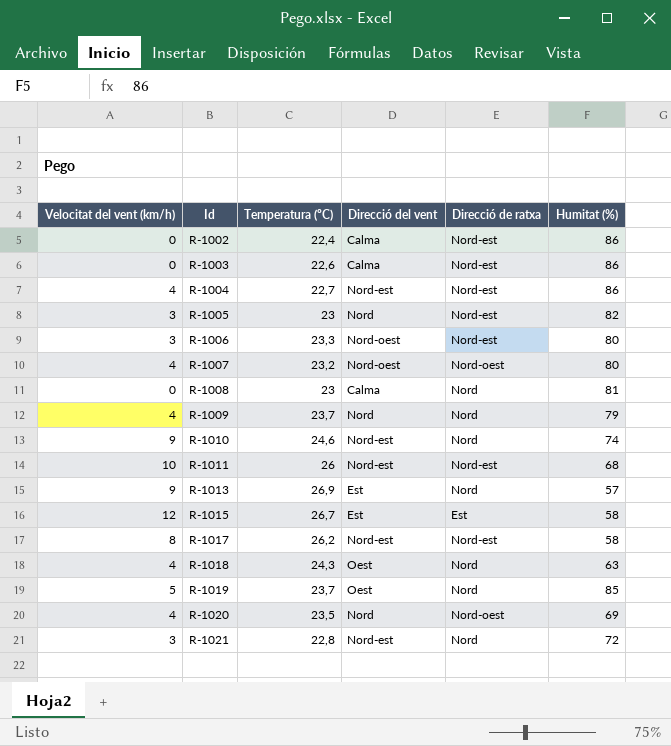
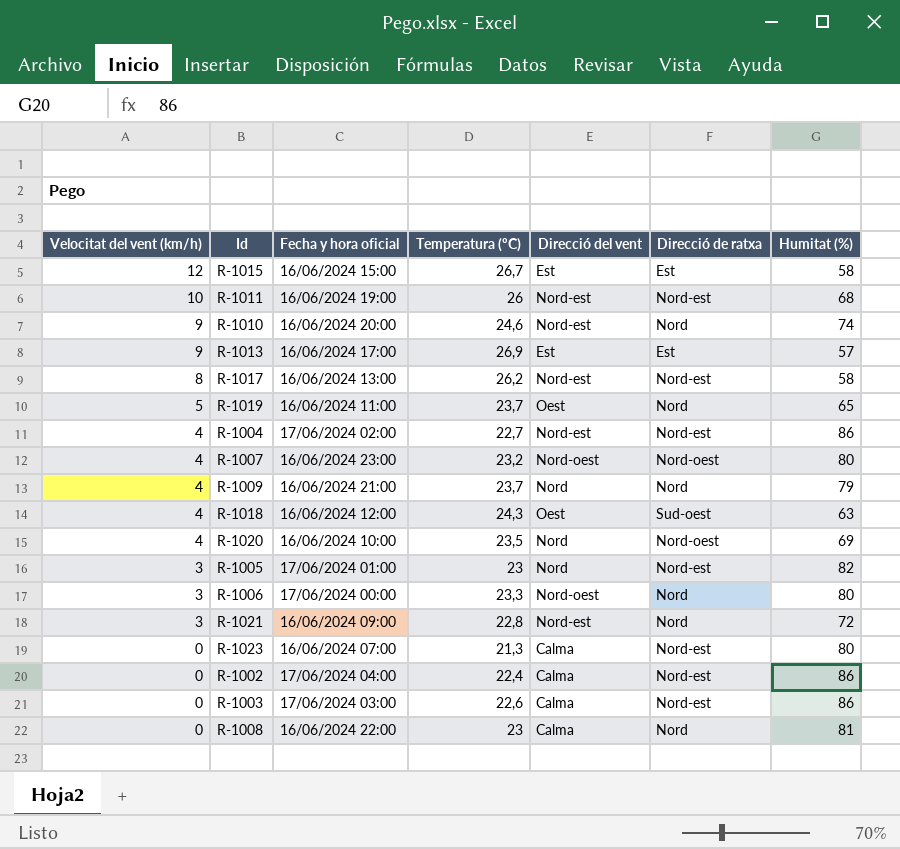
row order: Id ascending -> Velocitat del vent (km/h) descending
column Fecha y hora oficial | position: none -> 3
R-1013 | Direcció de ratxa: Nord -> Est
R-1019 | Humitat (%): 85 -> 65
R-1018 | Direcció de ratxa: Nord -> Sud-oest
R-1006 | Direcció de ratxa: Nord-est -> Nord
row R-1023: none -> 0 | 16/06/2024 07:00 | 21,3 | Calma | Nord-est | 80

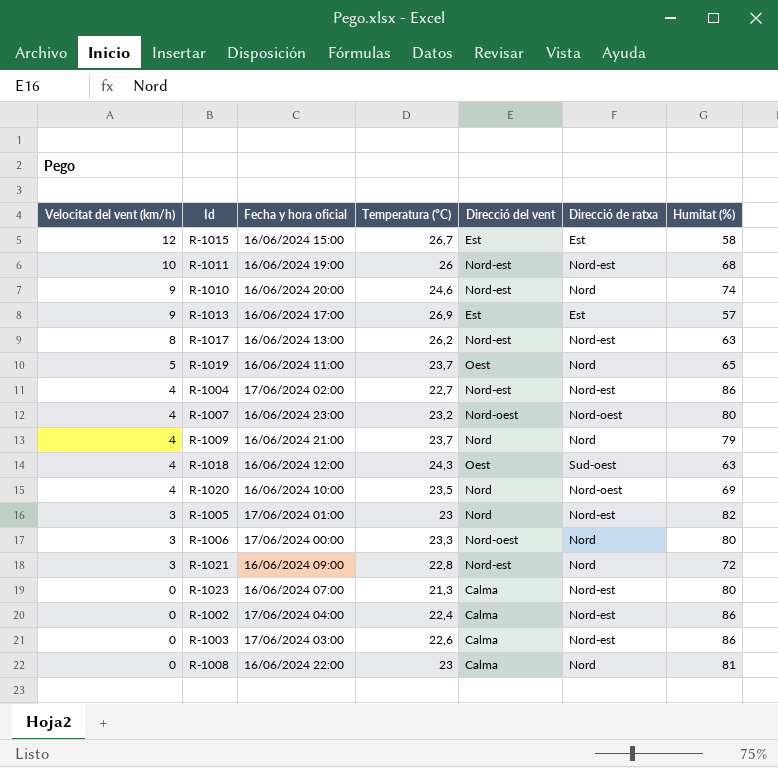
R-1017 | Humitat (%): 58 -> 63

